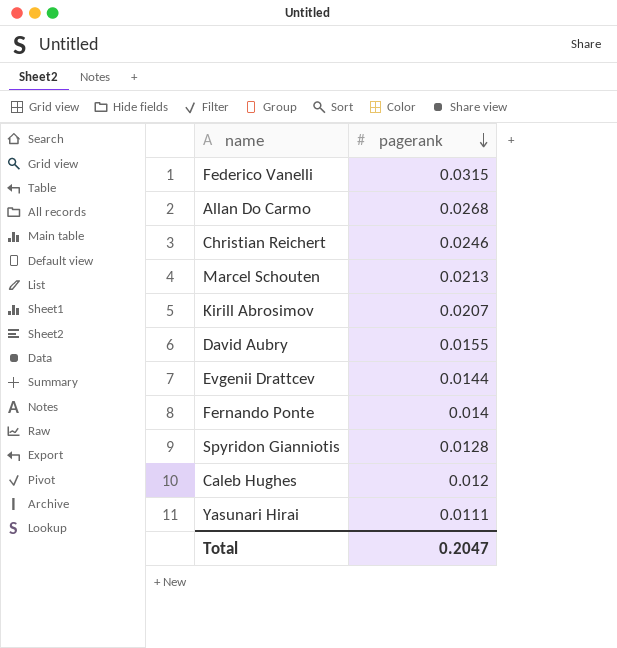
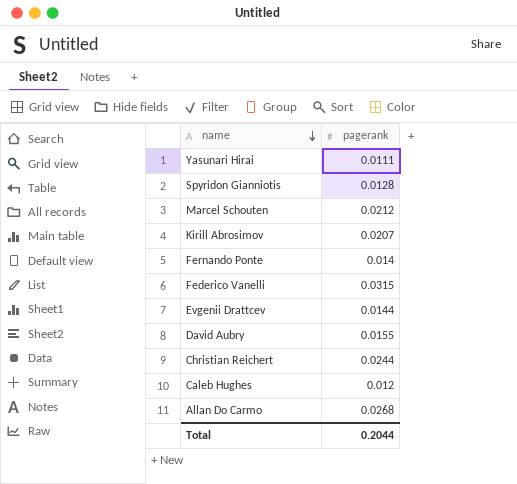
row order: pagerank descending -> name descending
Marcel Schouten | pagerank: 0.0213 -> 0.0212
Christian Reichert | pagerank: 0.0246 -> 0.0244
Total | pagerank: 0.2047 -> 0.2044

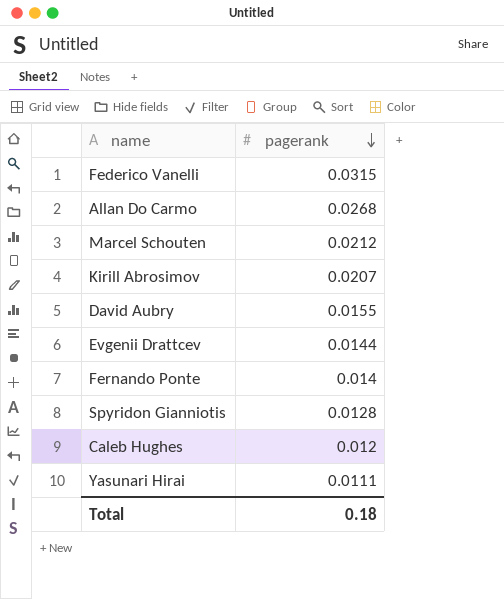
row order: name descending -> pagerank descending
row Christian Reichert: 0.0244 -> none
Total | pagerank: 0.2044 -> 0.18

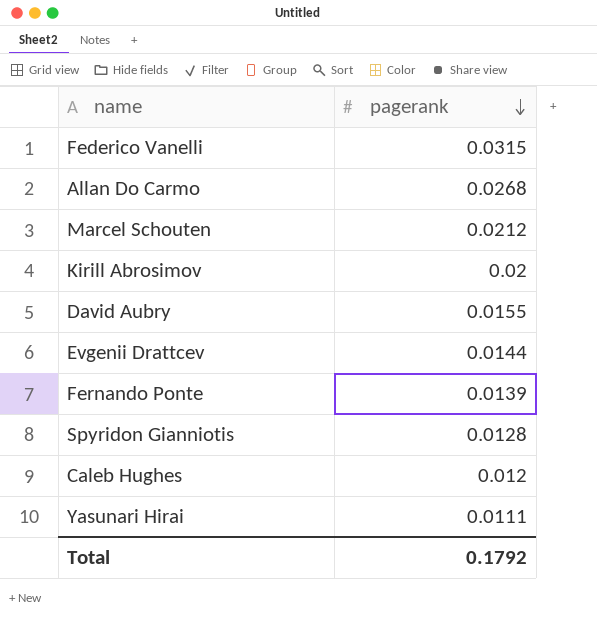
Kirill Abrosimov | pagerank: 0.0207 -> 0.02
Fernando Ponte | pagerank: 0.014 -> 0.0139
Total | pagerank: 0.18 -> 0.1792

